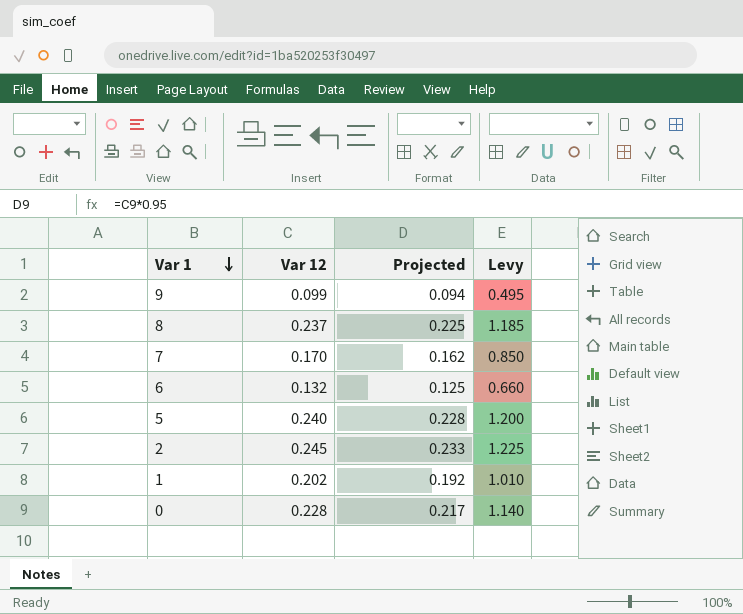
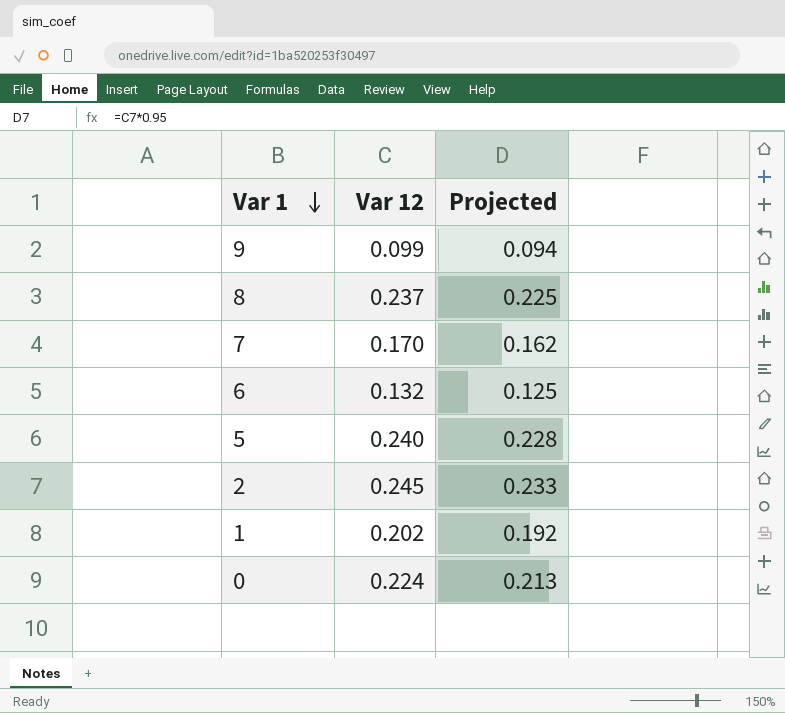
column Levy | formula: [Var 12] * 5 -> none
0 | Var 12: 0.228 -> 0.224
0 | Projected: 0.217 -> 0.213

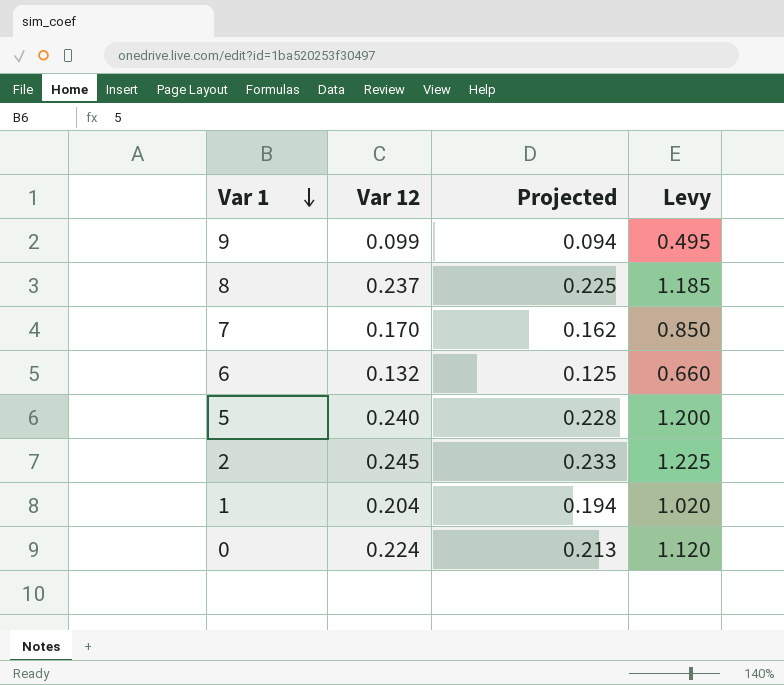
column Levy | formula: none -> [Var 12] * 5
1 | Var 12: 0.202 -> 0.204
1 | Projected: 0.192 -> 0.194

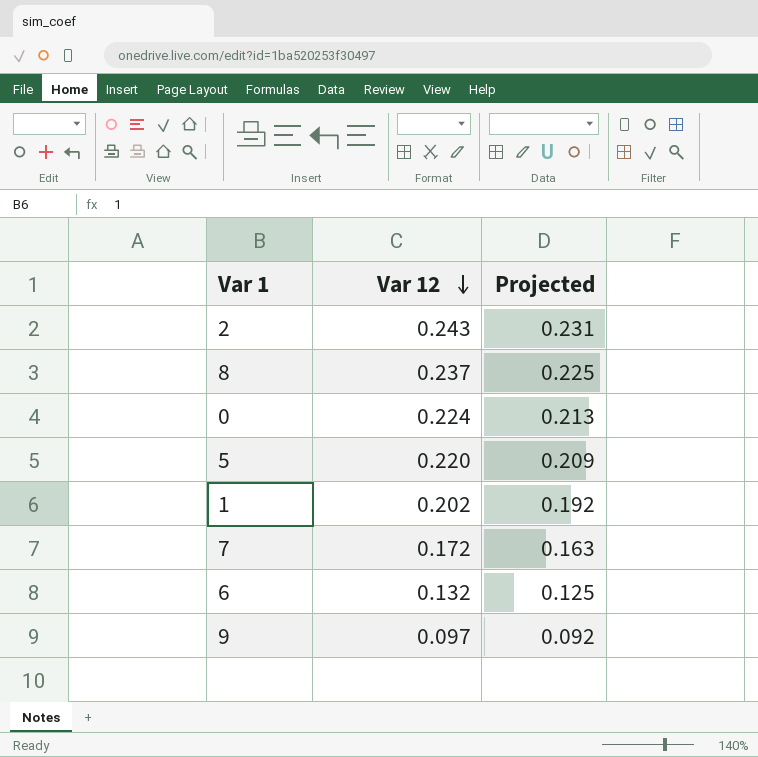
row order: Var 1 descending -> Var 12 descending
column Levy | formula: [Var 12] * 5 -> none
2 | Var 12: 0.245 -> 0.243
2 | Projected: 0.233 -> 0.231
5 | Var 12: 0.240 -> 0.220
5 | Projected: 0.228 -> 0.209
1 | Var 12: 0.204 -> 0.202
1 | Projected: 0.194 -> 0.192
7 | Var 12: 0.170 -> 0.172
7 | Projected: 0.162 -> 0.163
9 | Var 12: 0.099 -> 0.097
9 | Projected: 0.094 -> 0.092

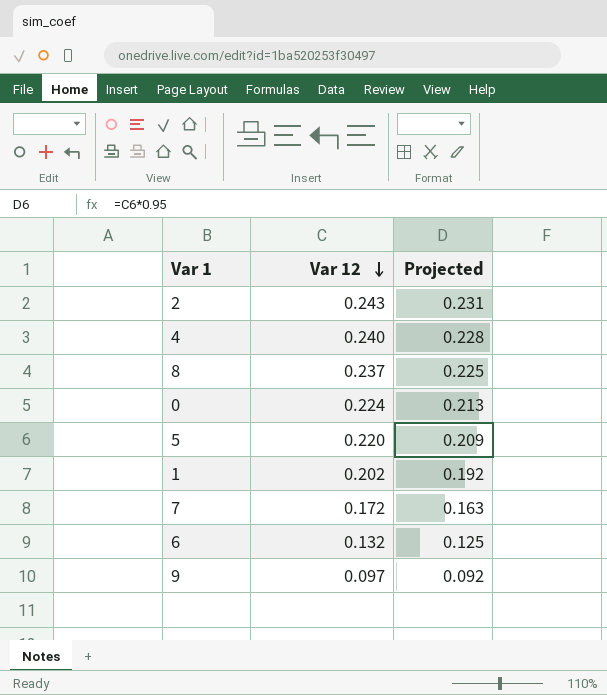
row 4: none -> 0.240 | 0.228

